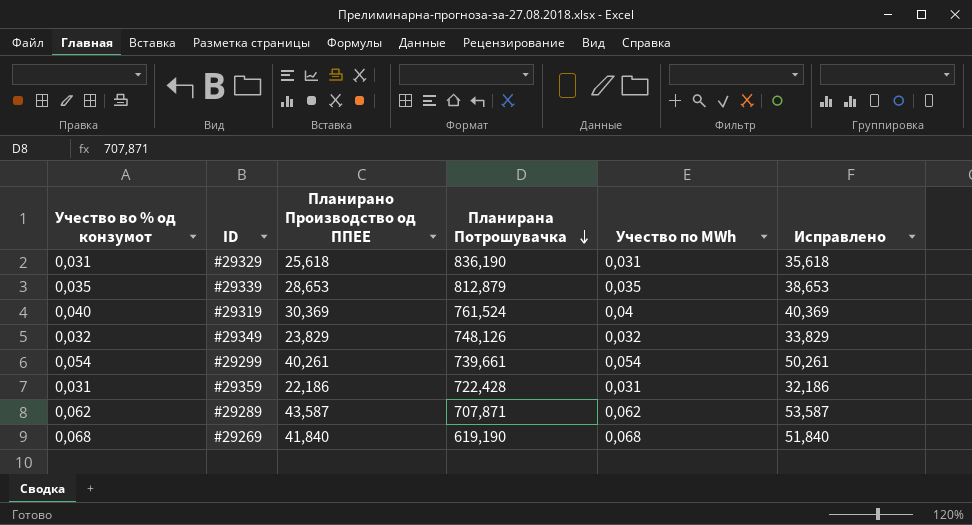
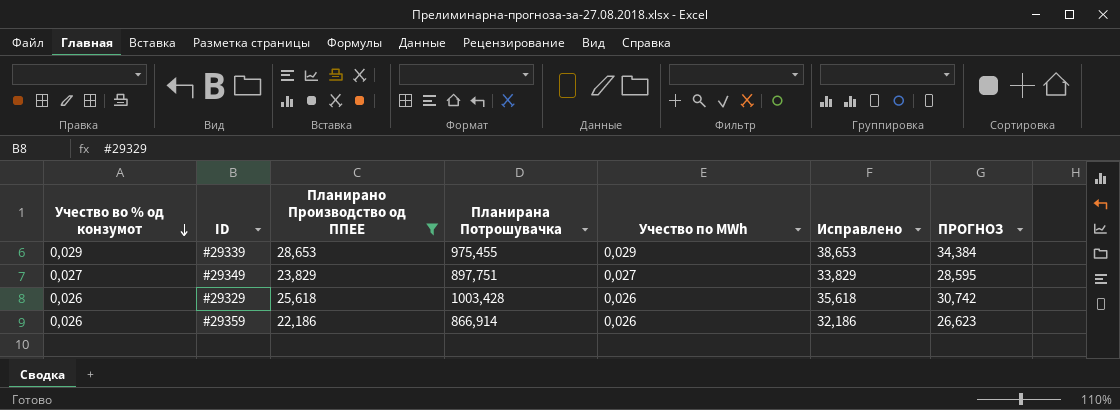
filter: none -> Планирано Производство од ППЕЕ <= 28,653
row order: Планирана Потрошувачка descending -> Учество во % од конзумот descending
column ПРОГНОЗ | formula: none -> [Планирано Производство од ППЕЕ] * 1,2
#29339 | Учество во % од конзумот: 0,035 -> 0,029
#29339 | Планирана Потрошувачка: 812,879 -> 975,455
#29339 | Учество по MWh: 0,035 -> 0,029
#29349 | Учество во % од конзумот: 0,032 -> 0,027
#29349 | Планирана Потрошувачка: 748,126 -> 897,751
#29349 | Учество по MWh: 0,032 -> 0,027
#29329 | Учество во % од конзумот: 0,031 -> 0,026
#29329 | Планирана Потрошувачка: 836,190 -> 1003,428
#29329 | Учество по MWh: 0,031 -> 0,026
#29359 | Учество во % од конзумот: 0,031 -> 0,026
#29359 | Планирана Потрошувачка: 722,428 -> 866,914
#29359 | Учество по MWh: 0,031 -> 0,026

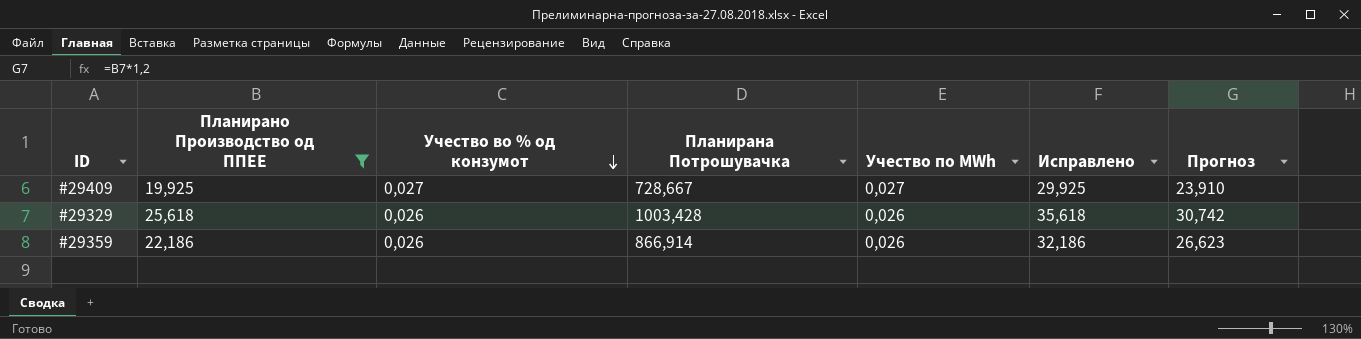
column Учество во % од конзумот | position: 1 -> 3
column name: ПРОГНОЗ -> Прогноз
row #29339: 0,029 | 28,653 | 975,455 | 0,029 | 38,653 | 34,384 -> none
row #29349: 0,027 | 23,829 | 897,751 | 0,027 | 33,829 | 28,595 -> none
row #29409: none -> 19,925 | 0,027 | 728,667 | 0,027 | 29,925 | 23,910

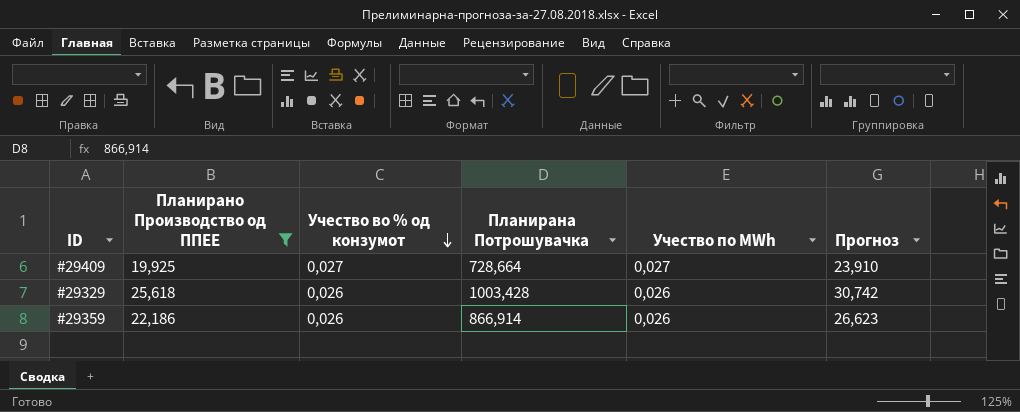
column Исправлено | formula: [Планирано Производство од ППЕЕ] + 10 -> none
#29409 | Планирана Потрошувачка: 728,667 -> 728,664

